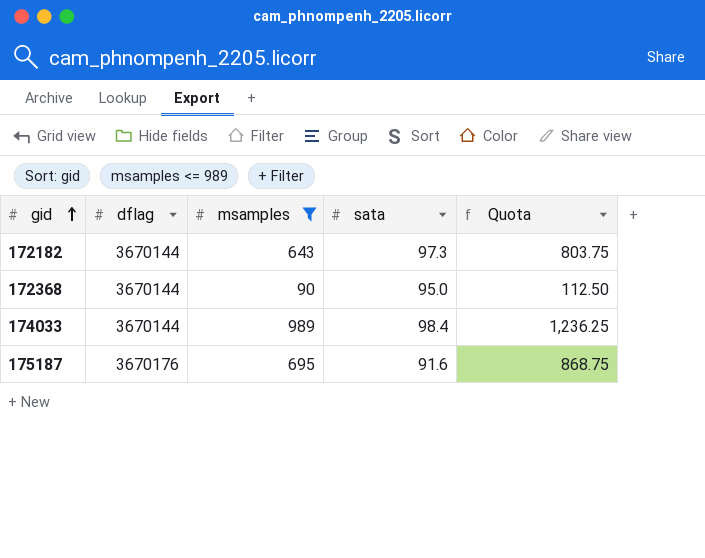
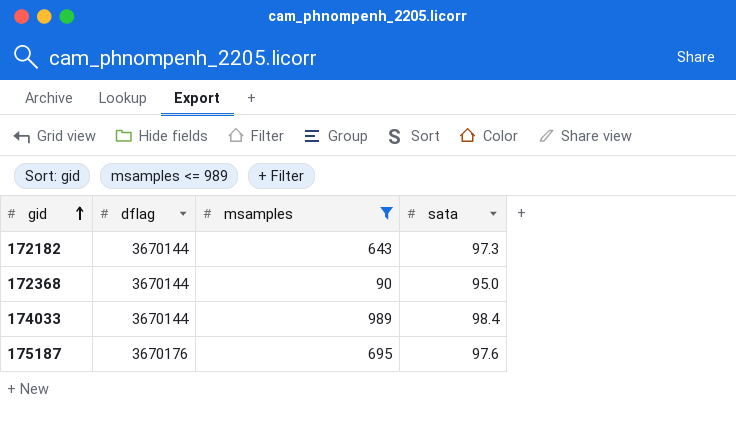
column Quota | formula: [msamples] * 1.25 -> none
175187 | sata: 91.6 -> 97.6

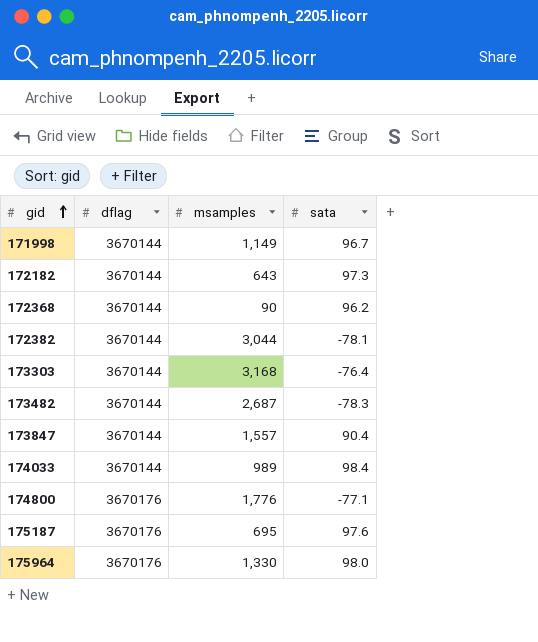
filter: msamples <= 989 -> none
172368 | sata: 95.0 -> 96.2

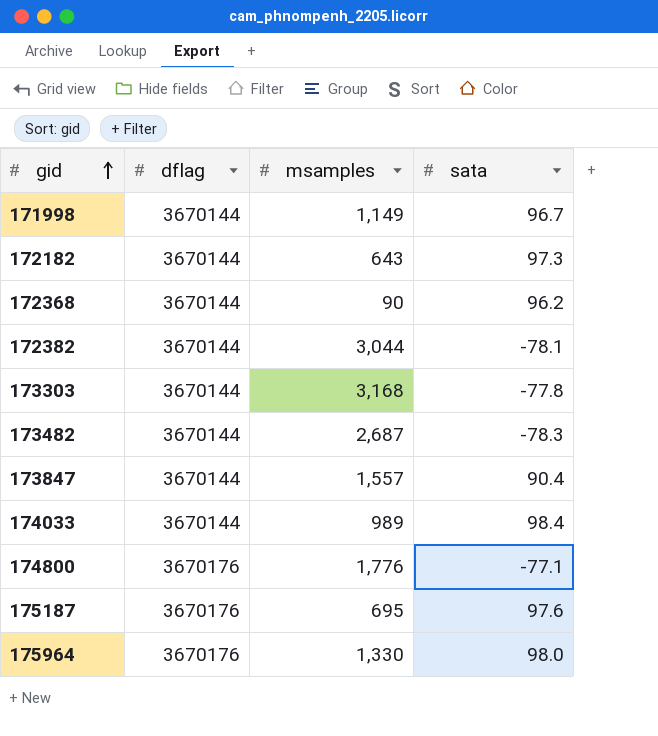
173303 | sata: -76.4 -> -77.8

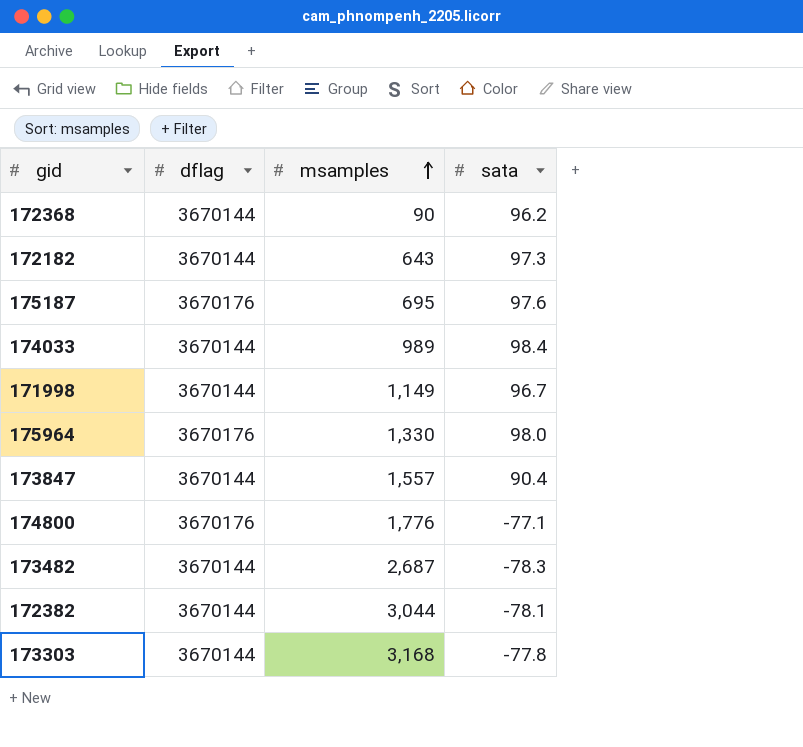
row order: gid ascending -> msamples ascending

